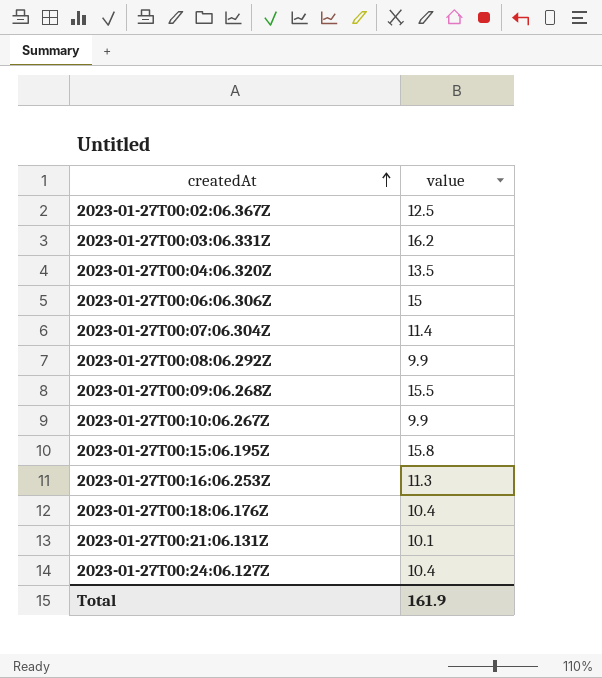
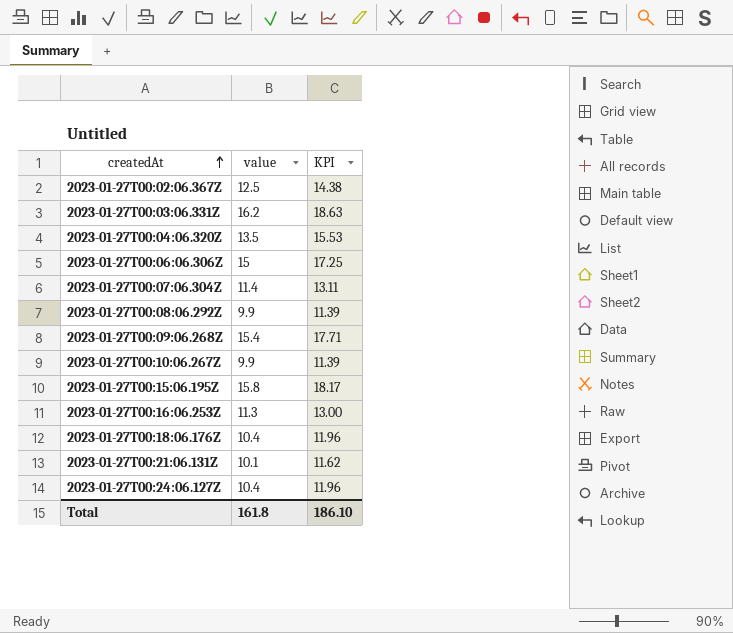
column KPI | formula: none -> [value] * 1.15
2023-01-27T00:09:06.268Z | value: 15.5 -> 15.4
Total | value: 161.9 -> 161.8

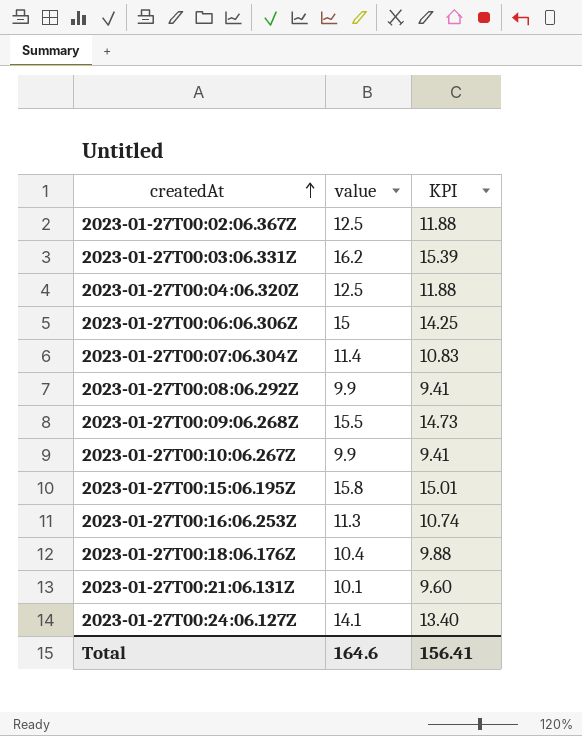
column KPI | formula: [value] * 1.15 -> [value] * 0.95
2023-01-27T00:04:06.320Z | value: 13.5 -> 12.5
2023-01-27T00:09:06.268Z | value: 15.4 -> 15.5
2023-01-27T00:24:06.127Z | value: 10.4 -> 14.1
Total | value: 161.8 -> 164.6
Total | KPI: 186.10 -> 156.41

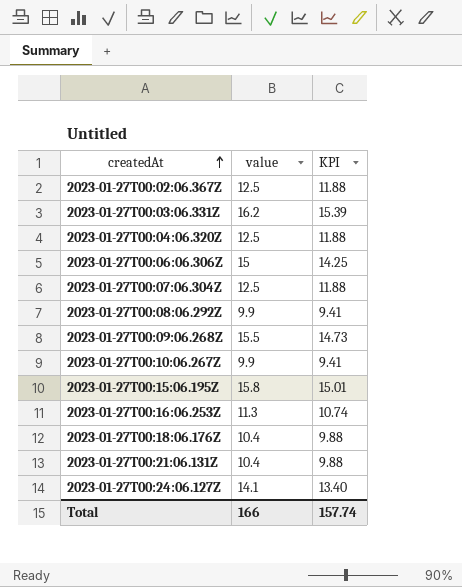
2023-01-27T00:07:06.304Z | value: 11.4 -> 12.5
2023-01-27T00:07:06.304Z | KPI: 10.83 -> 11.88
2023-01-27T00:21:06.131Z | value: 10.1 -> 10.4
2023-01-27T00:21:06.131Z | KPI: 9.60 -> 9.88
Total | value: 164.6 -> 166
Total | KPI: 156.41 -> 157.74

